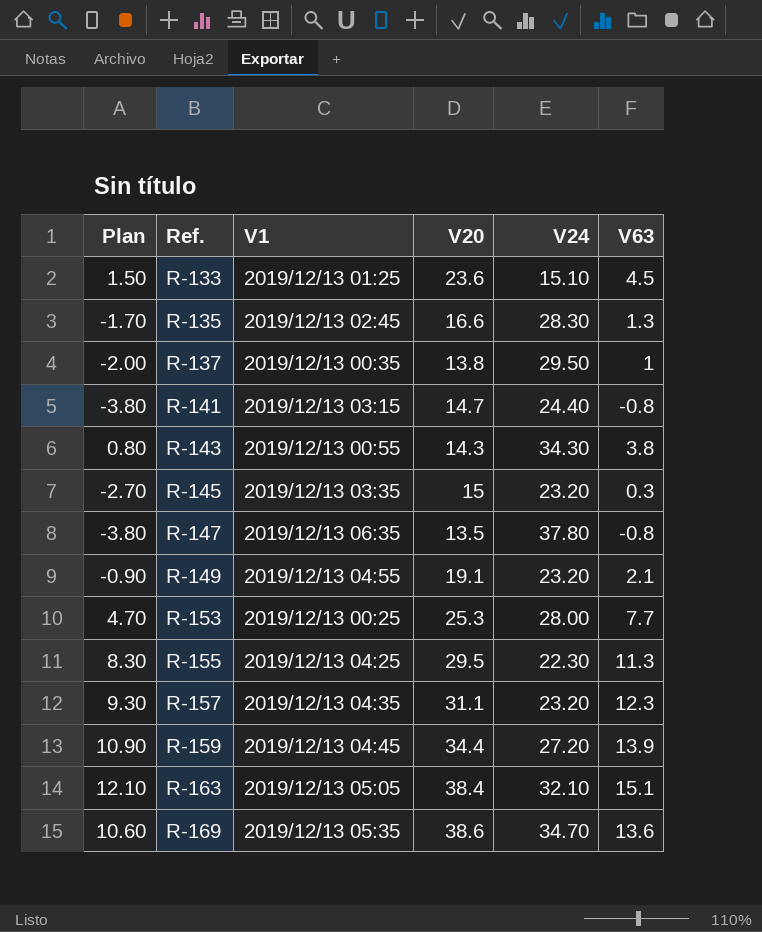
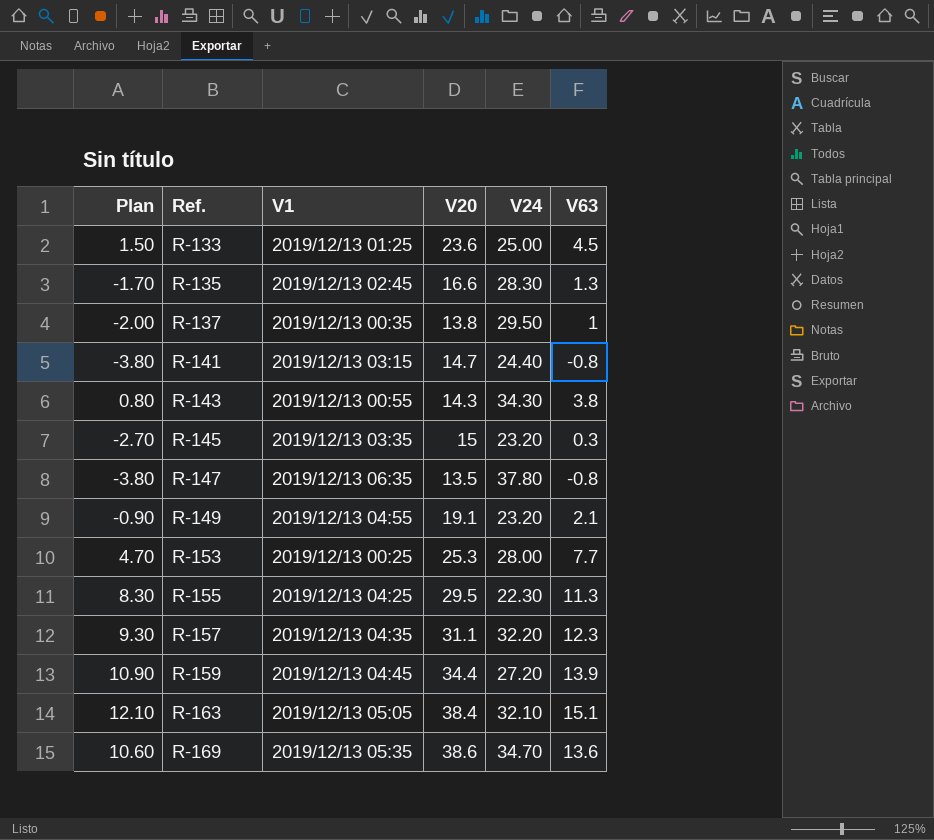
R-133 | V24: 15.10 -> 25.00
R-157 | V24: 23.20 -> 32.20

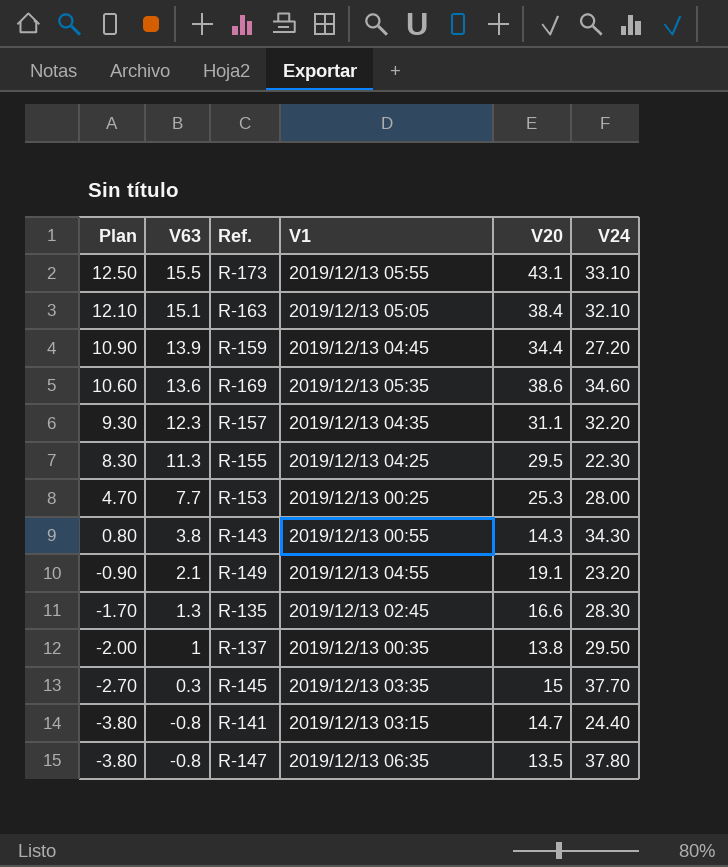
row order: Ref. ascending -> Plan descending
column V63 | position: 6 -> 2
row R-133: 1.50 | 2019/12/13 01:25 | 23.6 | 25.00 | 4.5 -> none
row R-173: none -> 12.50 | 15.5 | 2019/12/13 05:55 | 43.1 | 33.10
R-169 | V24: 34.70 -> 34.60
R-145 | V24: 23.20 -> 37.70

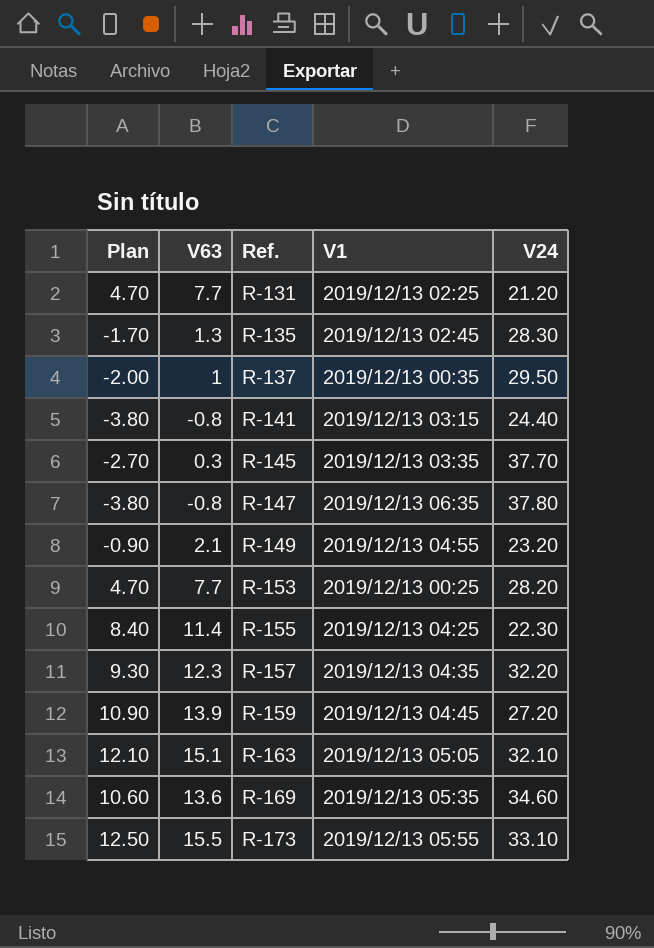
row order: Plan descending -> Ref. ascending
column V20 | position: 5 -> none
row R-143: 0.80 | 3.8 | 2019/12/13 00:55 | 14.3 | 34.30 -> none
row R-131: none -> 4.70 | 7.7 | 2019/12/13 02:25 | 21.20
R-153 | V24: 28.00 -> 28.20
R-155 | Plan: 8.30 -> 8.40
R-155 | V63: 11.3 -> 11.4

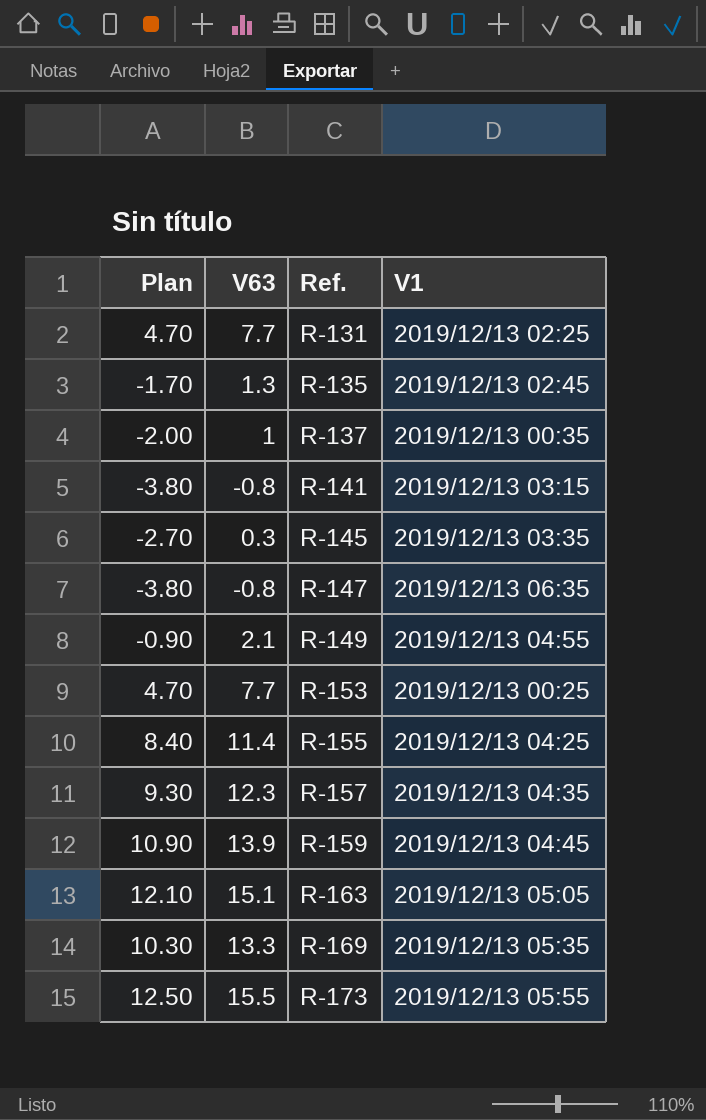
column V24 | position: 5 -> none
R-169 | Plan: 10.60 -> 10.30
R-169 | V63: 13.6 -> 13.3

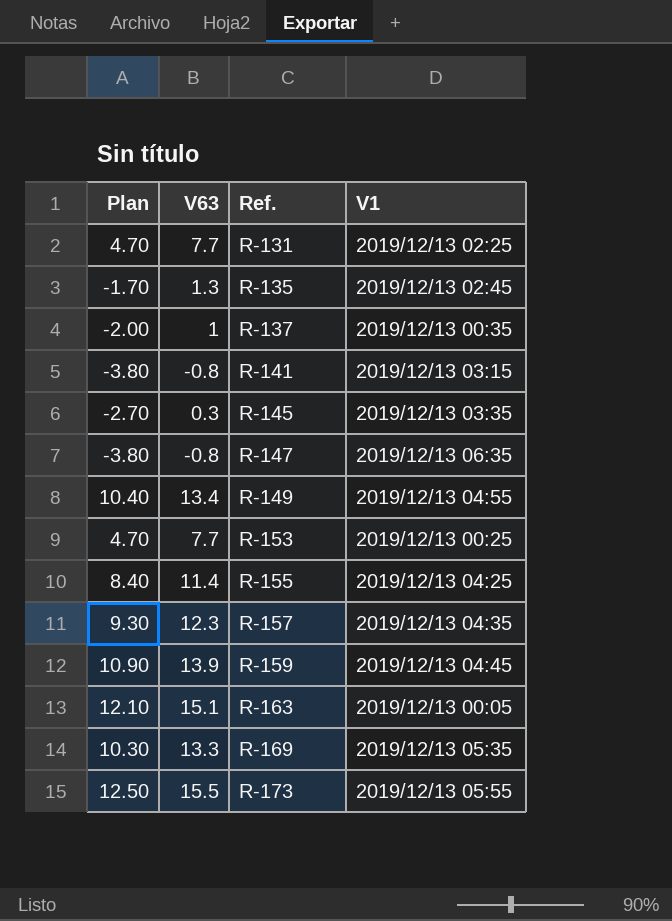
R-149 | Plan: -0.90 -> 10.40
R-149 | V63: 2.1 -> 13.4
R-163 | V1: 2019/12/13 05:05 -> 2019/12/13 00:05

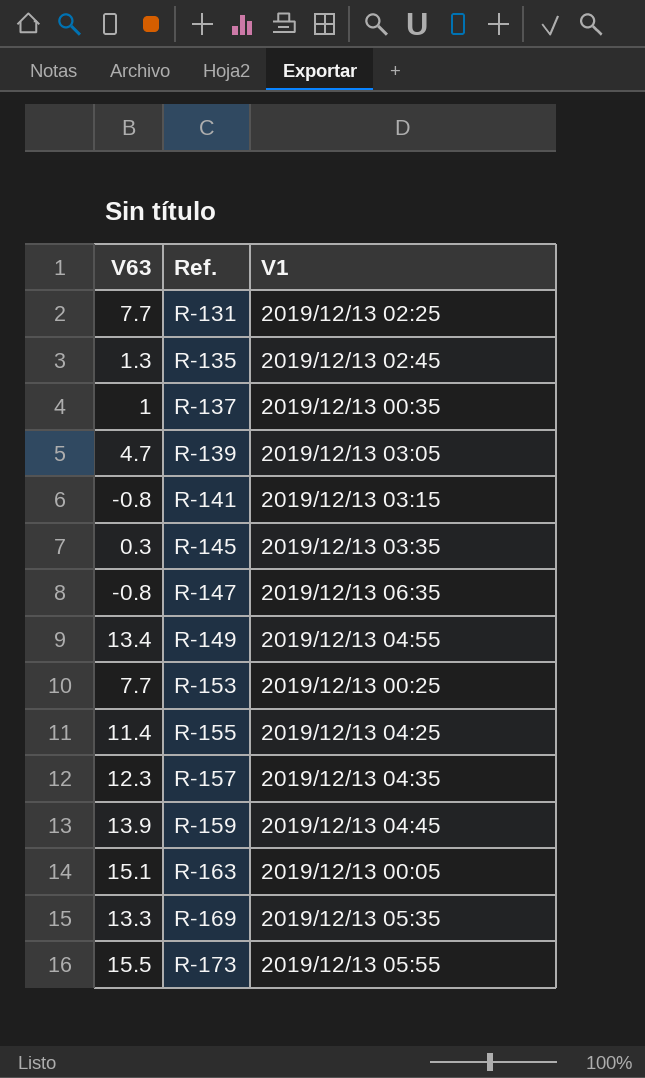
column Plan | formula: [V63] - 3 -> none
row R-139: none -> 4.7 | 2019/12/13 03:05

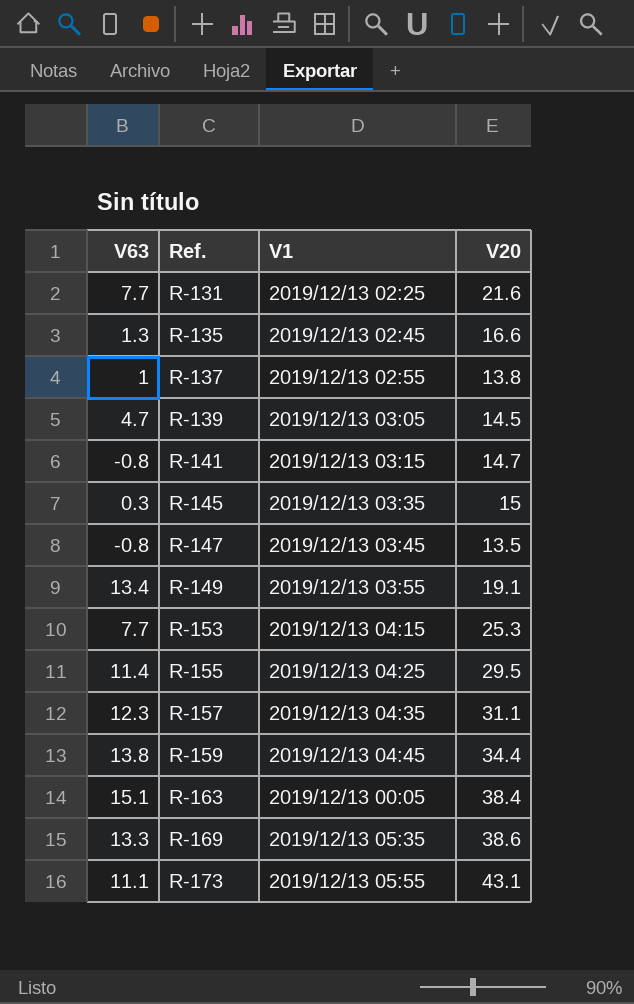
column V20 | position: none -> 4
R-137 | V1: 2019/12/13 00:35 -> 2019/12/13 02:55
R-147 | V1: 2019/12/13 06:35 -> 2019/12/13 03:45
R-149 | V1: 2019/12/13 04:55 -> 2019/12/13 03:55
R-153 | V1: 2019/12/13 00:25 -> 2019/12/13 04:15
R-159 | V63: 13.9 -> 13.8
R-173 | V63: 15.5 -> 11.1

